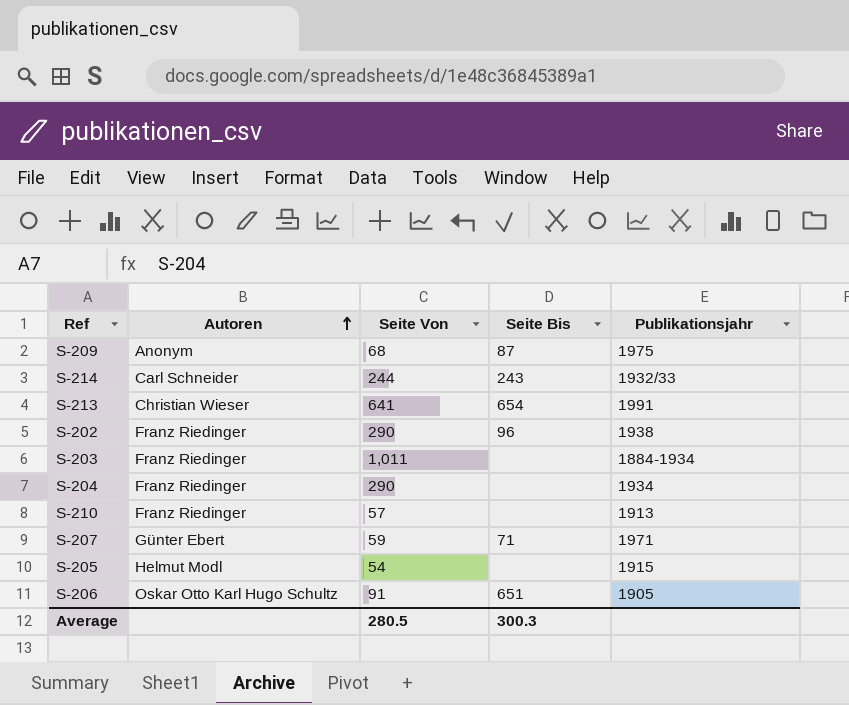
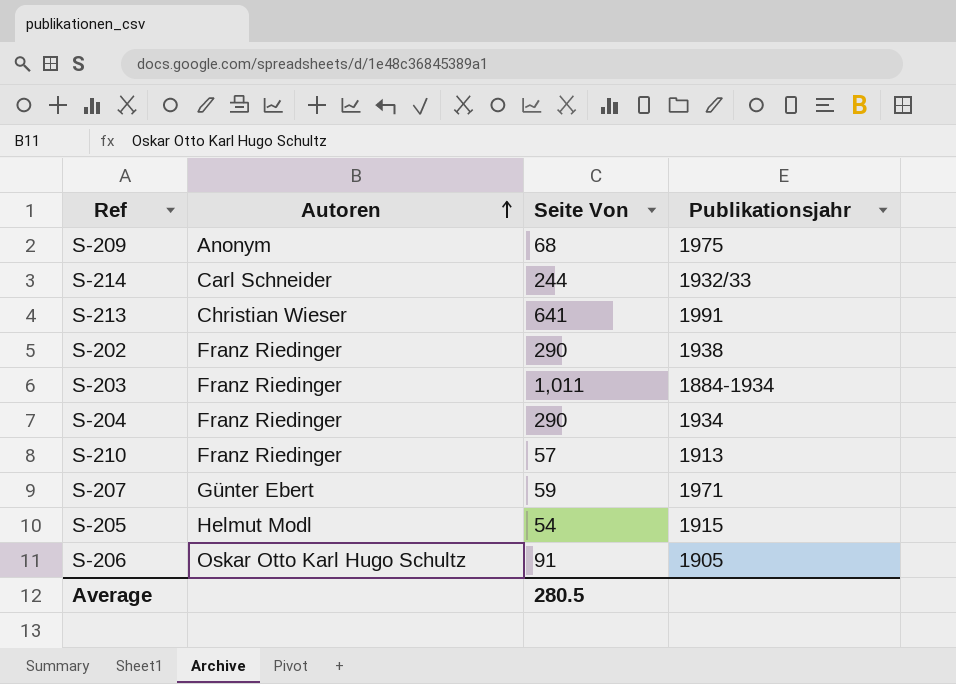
column Seite Bis | position: 4 -> none

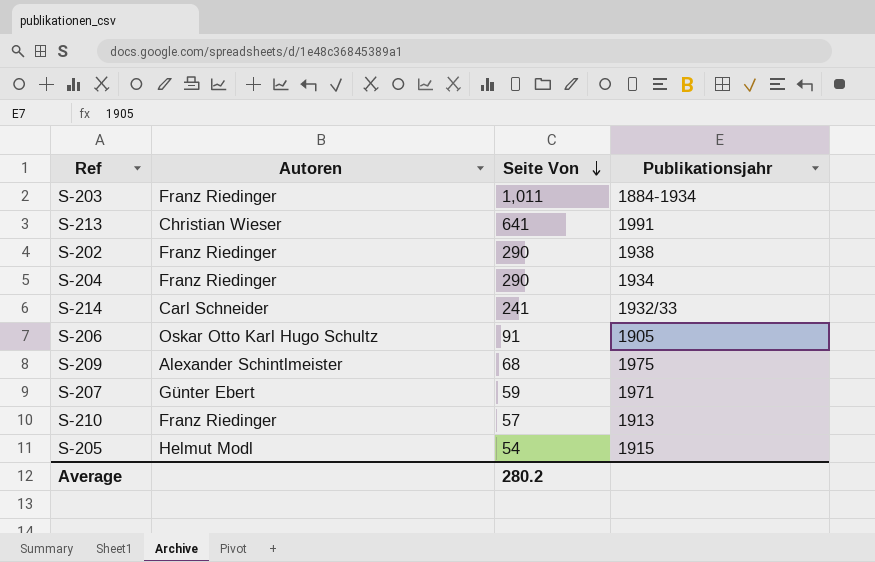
row order: Autoren ascending -> Seite Von descending
S-214 | Seite Von: 244 -> 241
S-209 | Autoren: Anonym -> Alexander Schintlmeister
Average | Seite Von: 280.5 -> 280.2

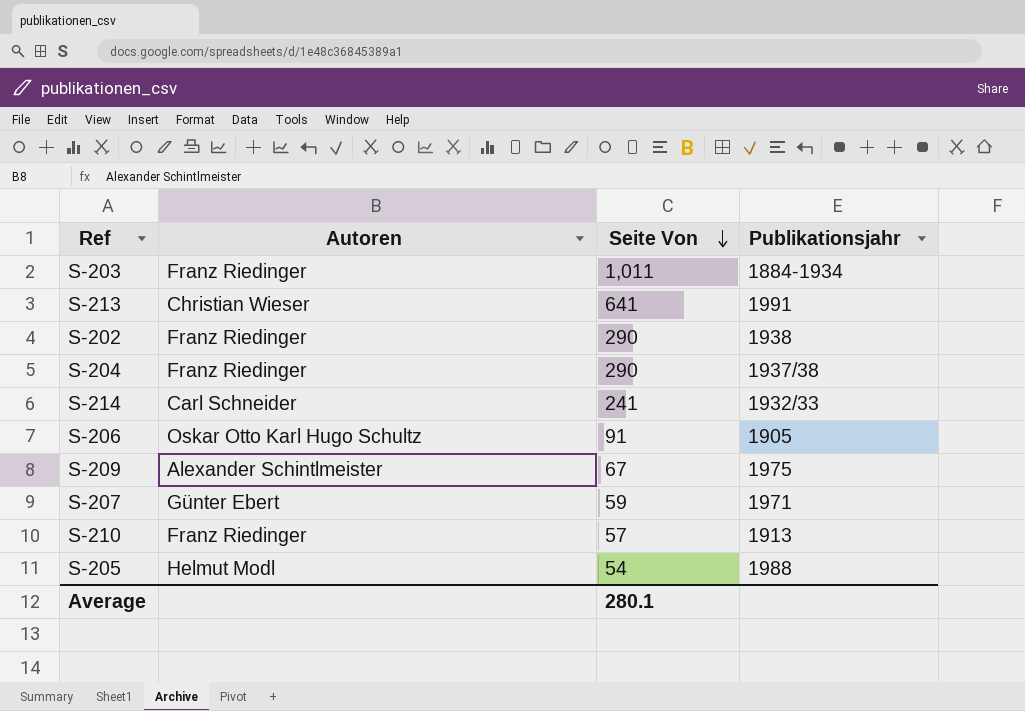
S-204 | Publikationsjahr: 1934 -> 1937/38
S-209 | Seite Von: 68 -> 67
S-205 | Publikationsjahr: 1915 -> 1988
Average | Seite Von: 280.2 -> 280.1

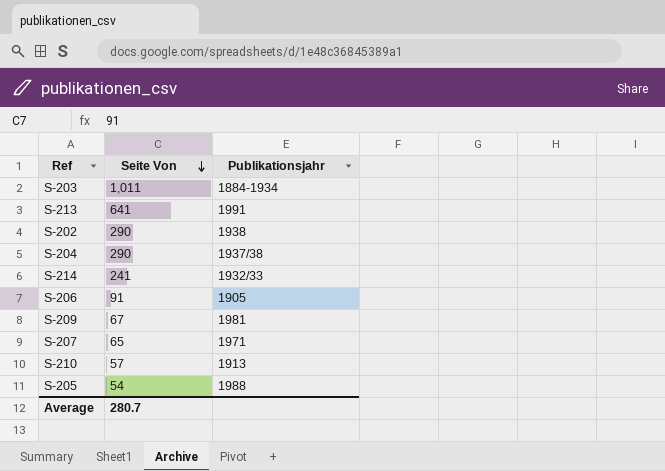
column Autoren | position: 2 -> none
S-209 | Publikationsjahr: 1975 -> 1981
S-207 | Seite Von: 59 -> 65
Average | Seite Von: 280.1 -> 280.7

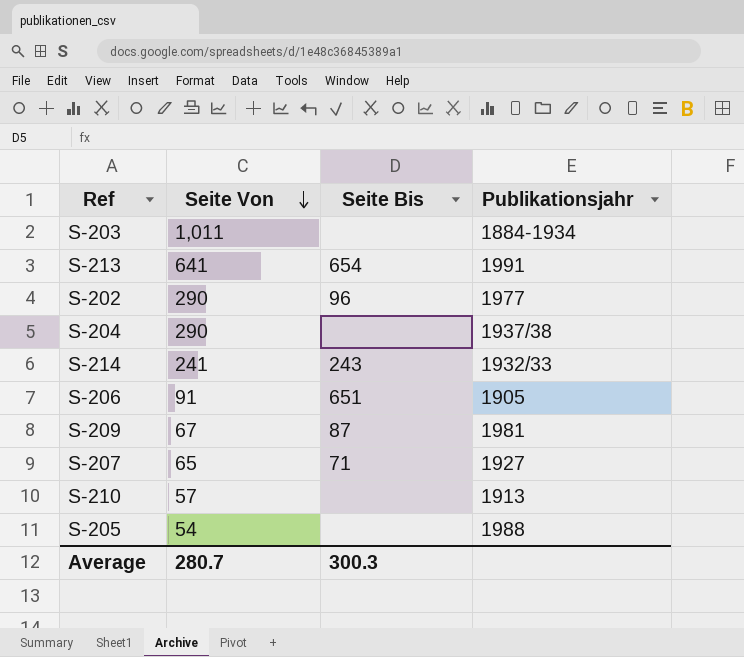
column Seite Bis | position: none -> 3
S-202 | Publikationsjahr: 1938 -> 1977
S-207 | Publikationsjahr: 1971 -> 1927

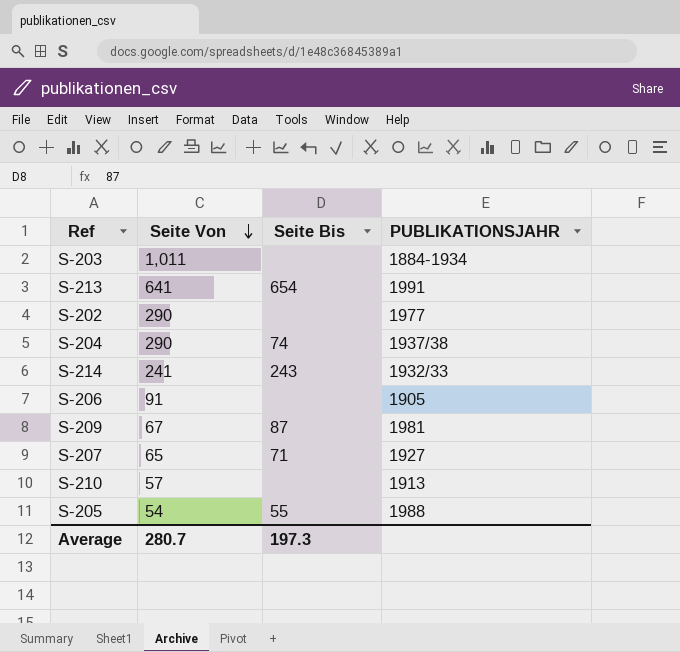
column name: Publikationsjahr -> PUBLIKATIONSJAHR
S-202 | Seite Bis: 96 -> none
S-204 | Seite Bis: none -> 74
S-206 | Seite Bis: 651 -> none
S-205 | Seite Bis: none -> 55
Average | Seite Bis: 300.3 -> 197.3

